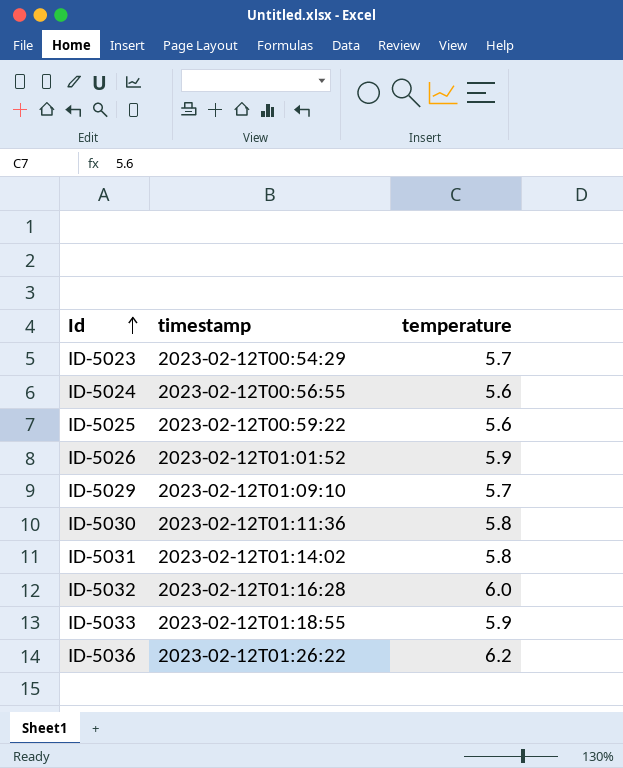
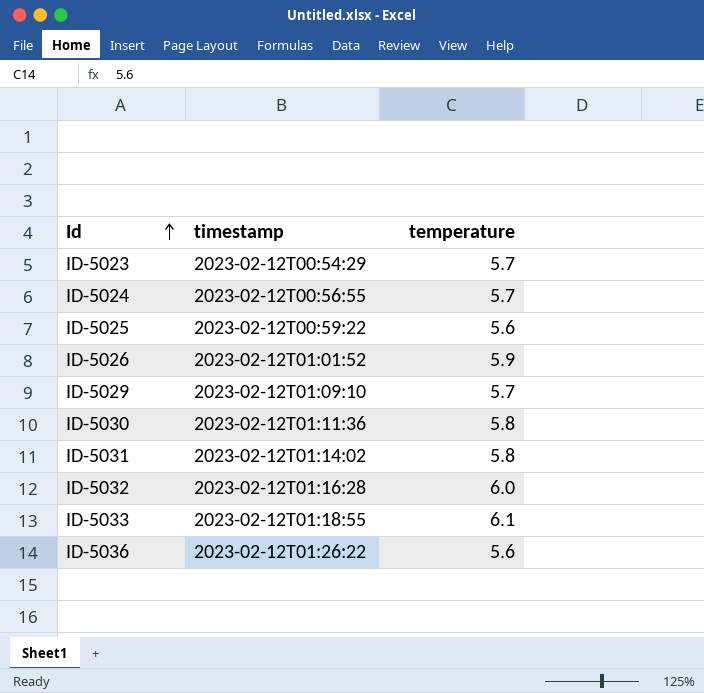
ID-5024 | temperature: 5.6 -> 5.7
ID-5033 | temperature: 5.9 -> 6.1
ID-5036 | temperature: 6.2 -> 5.6

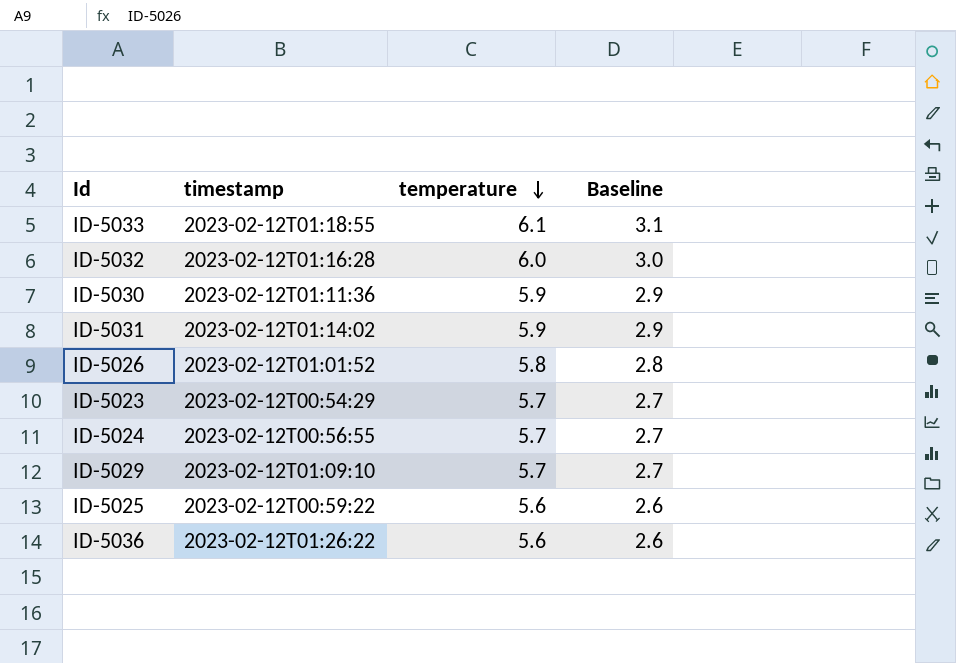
row order: Id ascending -> temperature descending
column Baseline | formula: none -> [temperature] - 3
ID-5030 | temperature: 5.8 -> 5.9
ID-5031 | temperature: 5.8 -> 5.9
ID-5026 | temperature: 5.9 -> 5.8

